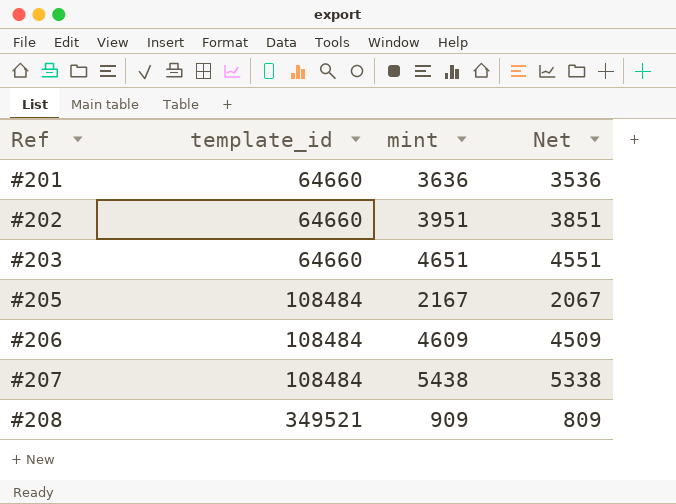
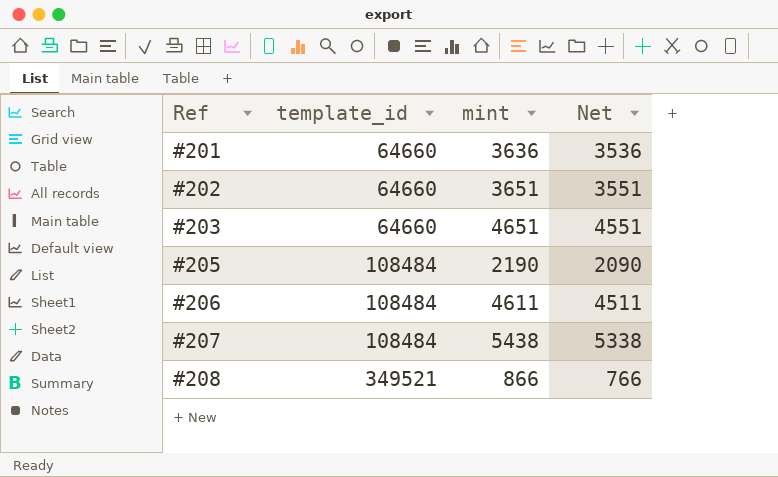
#202 | mint: 3951 -> 3651
#202 | Net: 3851 -> 3551
#205 | mint: 2167 -> 2190
#205 | Net: 2067 -> 2090
#206 | mint: 4609 -> 4611
#206 | Net: 4509 -> 4511
#208 | mint: 909 -> 866
#208 | Net: 809 -> 766

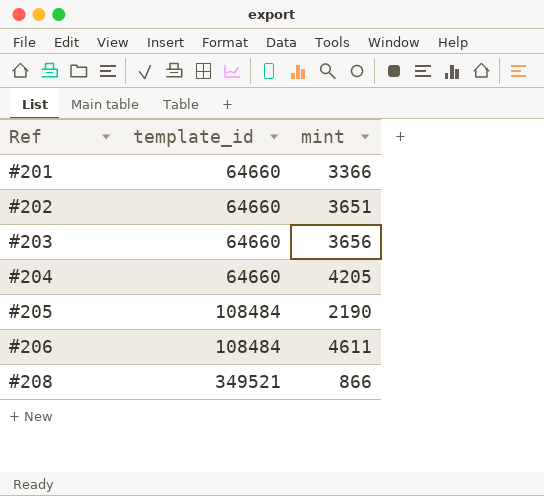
column Net | formula: [mint] - 100 -> none
row #207: 108484 | 5438 | 5338 -> none
#201 | mint: 3636 -> 3366
#203 | mint: 4651 -> 3656
row #204: none -> 64660 | 4205

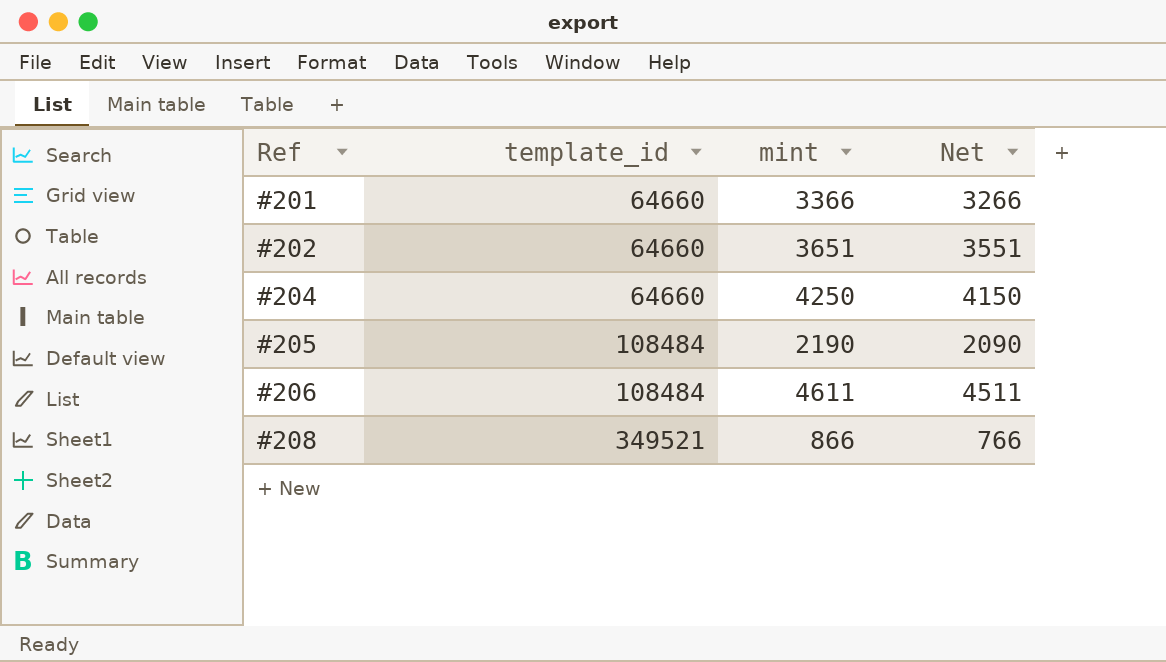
column Net | formula: none -> [mint] - 100
row #203: 64660 | 3656 -> none
#204 | mint: 4205 -> 4250

